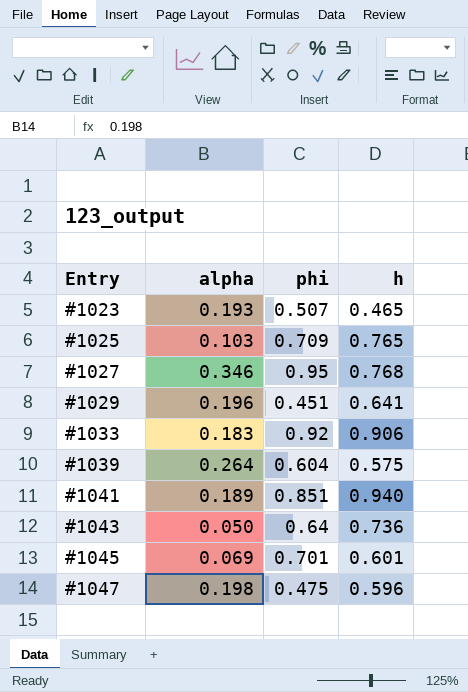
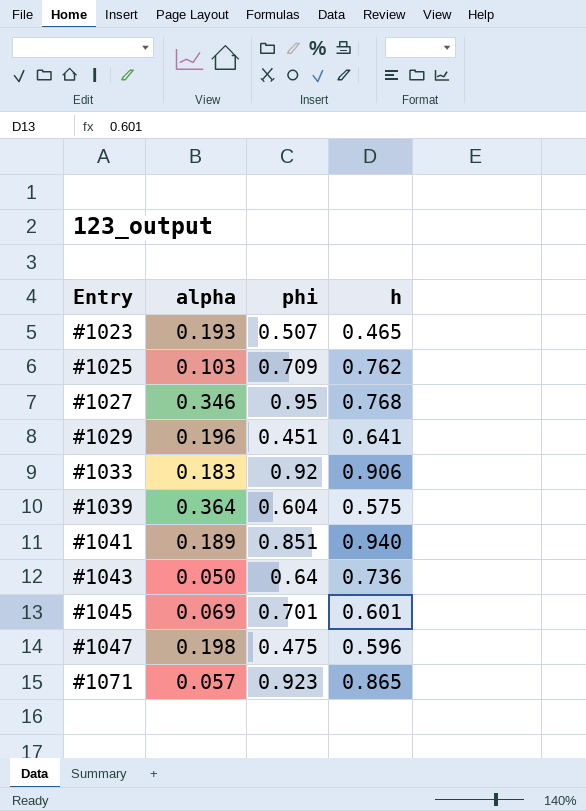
#1025 | h: 0.765 -> 0.762
#1039 | alpha: 0.264 -> 0.364
row #1071: none -> 0.057 | 0.923 | 0.865

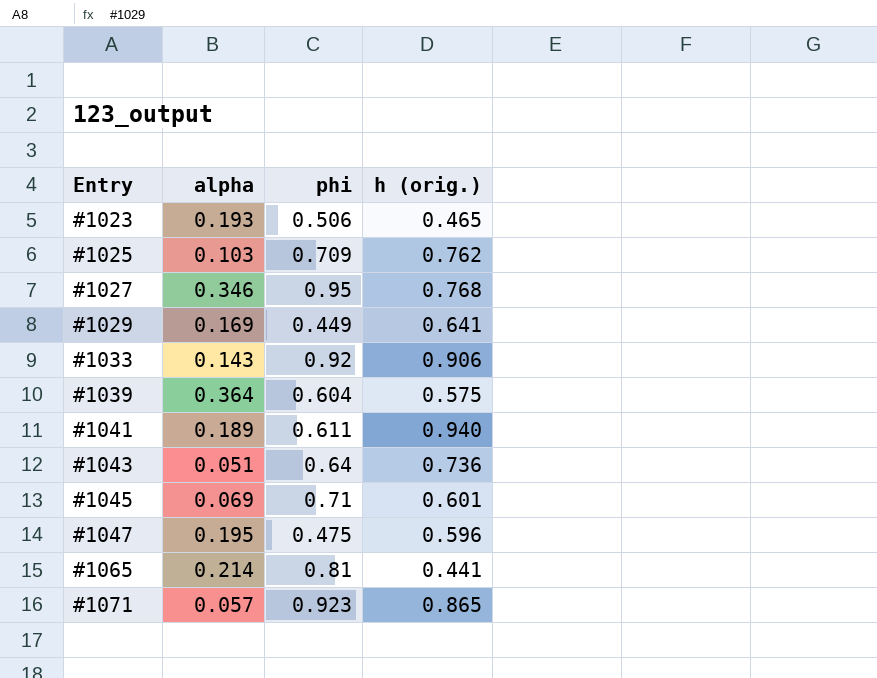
column name: h -> h (orig.)
#1023 | phi: 0.507 -> 0.506
#1029 | alpha: 0.196 -> 0.169
#1029 | phi: 0.451 -> 0.449
#1033 | alpha: 0.183 -> 0.143
#1041 | phi: 0.851 -> 0.611
#1043 | alpha: 0.050 -> 0.051
#1045 | phi: 0.701 -> 0.71
#1047 | alpha: 0.198 -> 0.195
row #1065: none -> 0.214 | 0.81 | 0.441

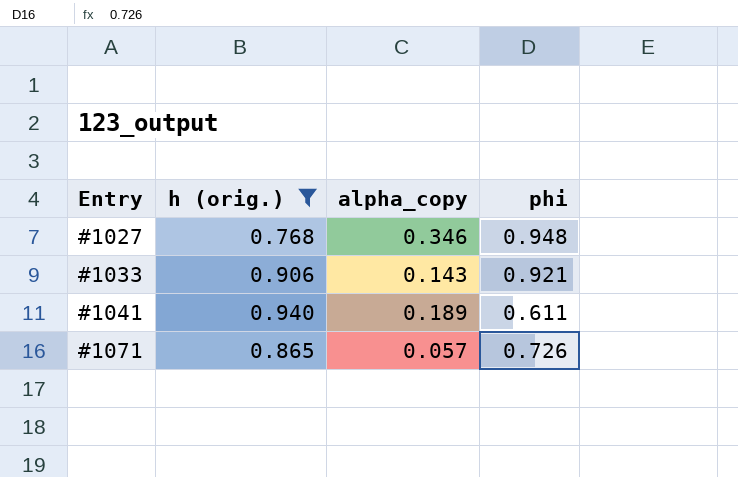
filter: none -> h (orig.) >= 0.768
column h (orig.) | position: 4 -> 2
column name: alpha -> alpha_copy
#1027 | phi: 0.95 -> 0.948
#1033 | phi: 0.92 -> 0.921
#1071 | phi: 0.923 -> 0.726

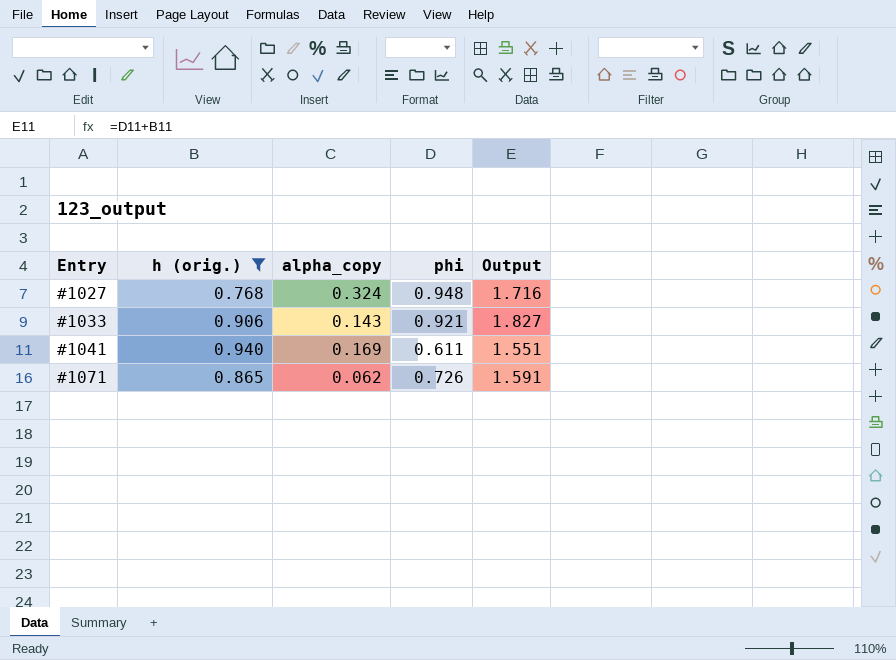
column Output | formula: none -> [h (orig.)] + [phi]
#1027 | alpha_copy: 0.346 -> 0.324
#1041 | alpha_copy: 0.189 -> 0.169
#1071 | alpha_copy: 0.057 -> 0.062

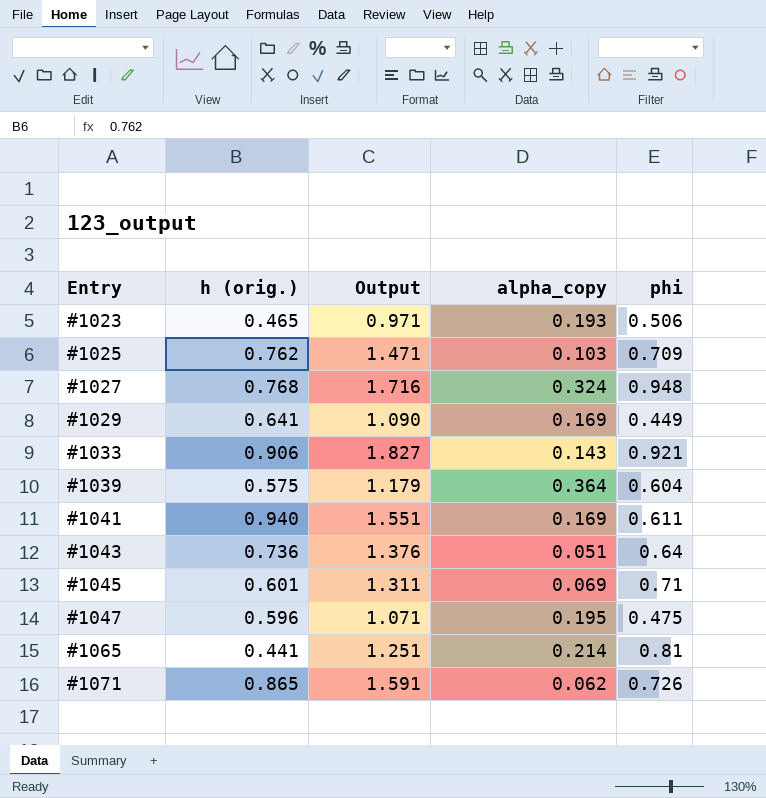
filter: h (orig.) >= 0.768 -> none
column Output | position: 5 -> 3

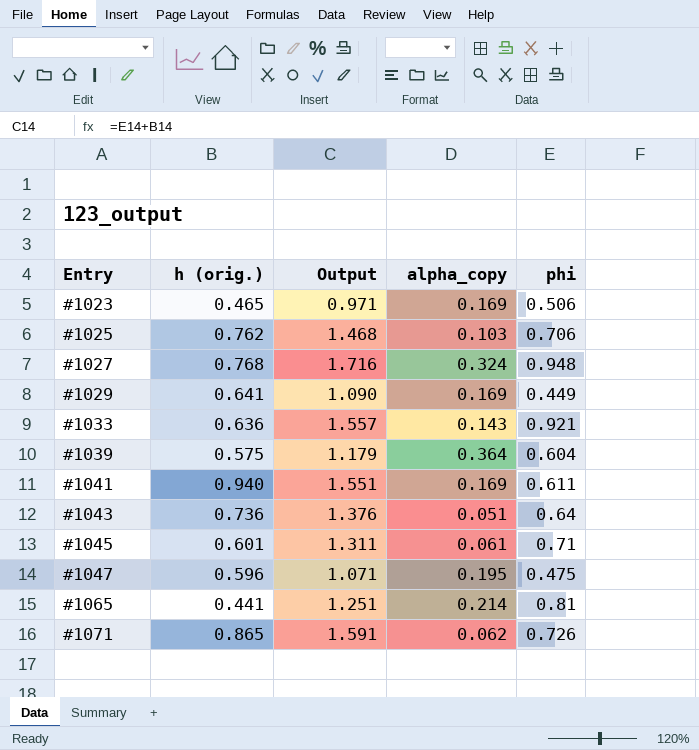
#1023 | alpha_copy: 0.193 -> 0.169
#1025 | Output: 1.471 -> 1.468
#1025 | phi: 0.709 -> 0.706
#1033 | h (orig.): 0.906 -> 0.636
#1033 | Output: 1.827 -> 1.557
#1045 | alpha_copy: 0.069 -> 0.061

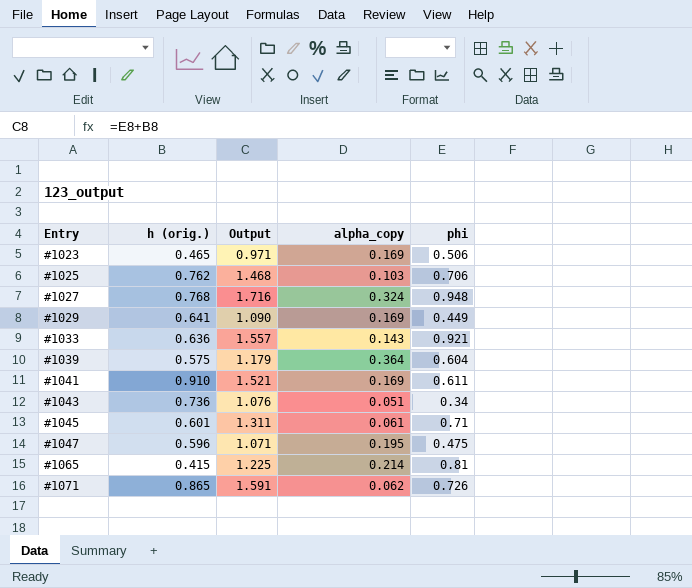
#1041 | h (orig.): 0.940 -> 0.910
#1041 | Output: 1.551 -> 1.521
#1043 | Output: 1.376 -> 1.076
#1043 | phi: 0.64 -> 0.34
#1065 | h (orig.): 0.441 -> 0.415
#1065 | Output: 1.251 -> 1.225

